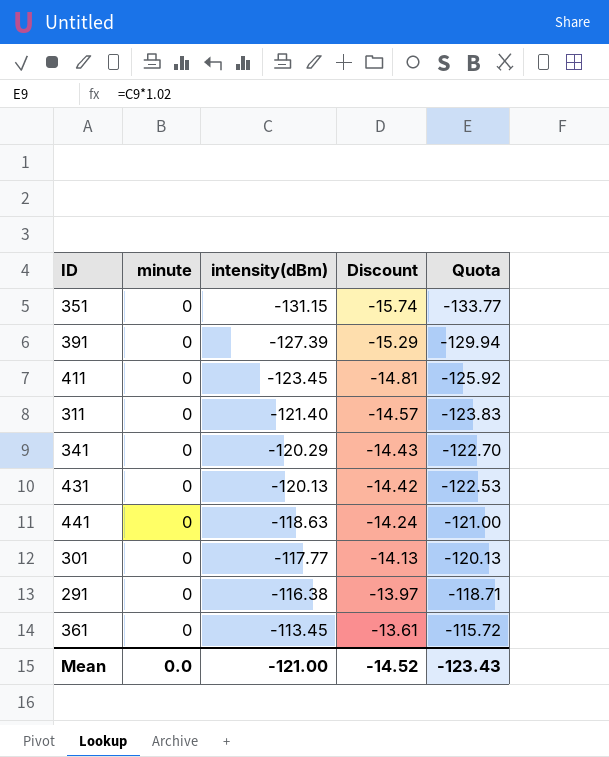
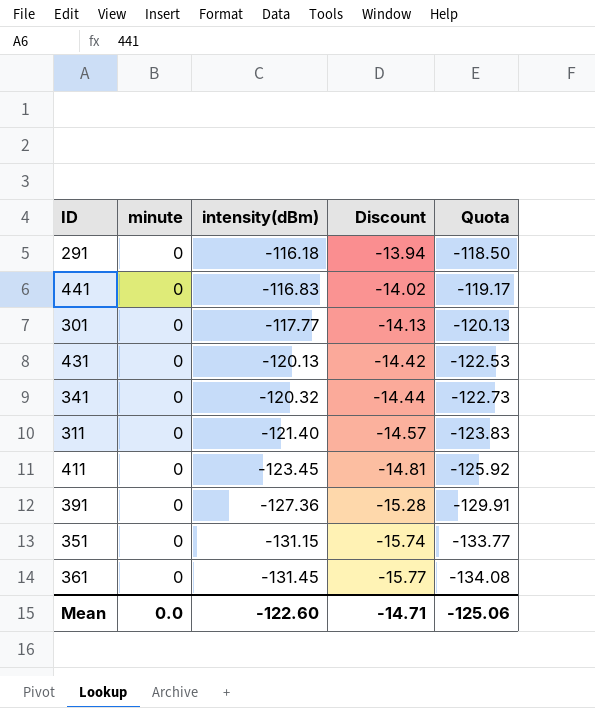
row order: intensity(dBm) ascending -> intensity(dBm) descending
291 | intensity(dBm): -116.38 -> -116.18
291 | Discount: -13.97 -> -13.94
291 | Quota: -118.71 -> -118.50
441 | intensity(dBm): -118.63 -> -116.83
441 | Discount: -14.24 -> -14.02
441 | Quota: -121.00 -> -119.17
341 | intensity(dBm): -120.29 -> -120.32
341 | Discount: -14.43 -> -14.44
341 | Quota: -122.70 -> -122.73
391 | intensity(dBm): -127.39 -> -127.36
391 | Discount: -15.29 -> -15.28
391 | Quota: -129.94 -> -129.91
361 | intensity(dBm): -113.45 -> -131.45
361 | Discount: -13.61 -> -15.77
361 | Quota: -115.72 -> -134.08
Mean | intensity(dBm): -121.00 -> -122.60
Mean | Discount: -14.52 -> -14.71
Mean | Quota: -123.43 -> -125.06

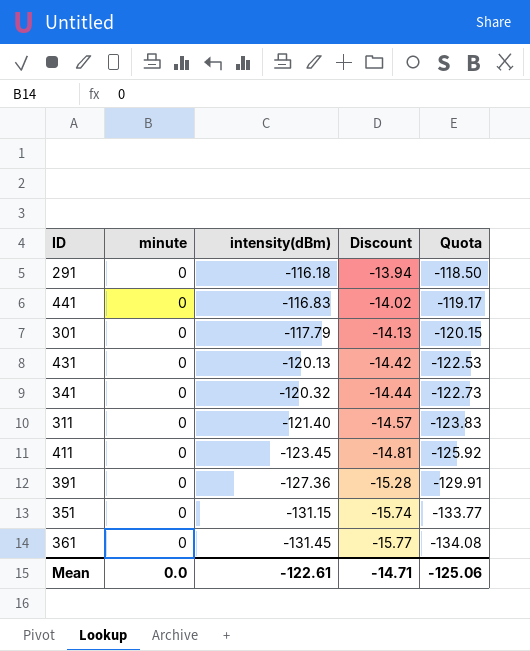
301 | intensity(dBm): -117.77 -> -117.79
301 | Quota: -120.13 -> -120.15
Mean | intensity(dBm): -122.60 -> -122.61

